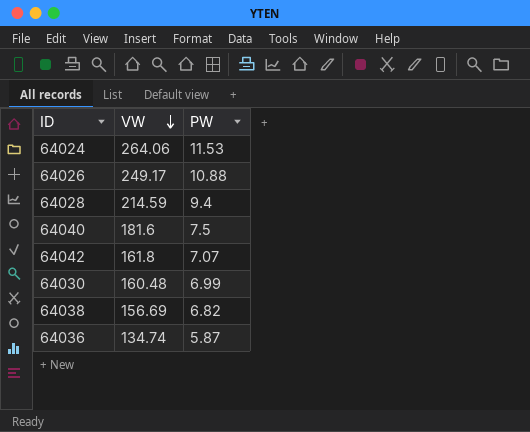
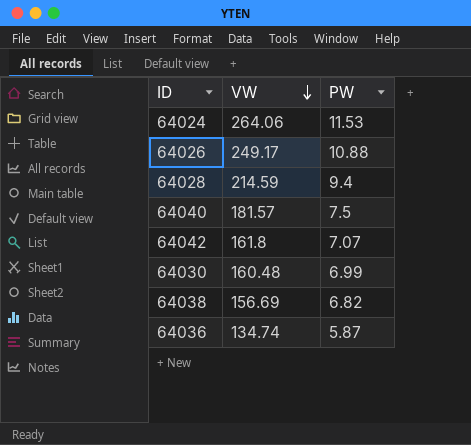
64040 | VW: 181.6 -> 181.57

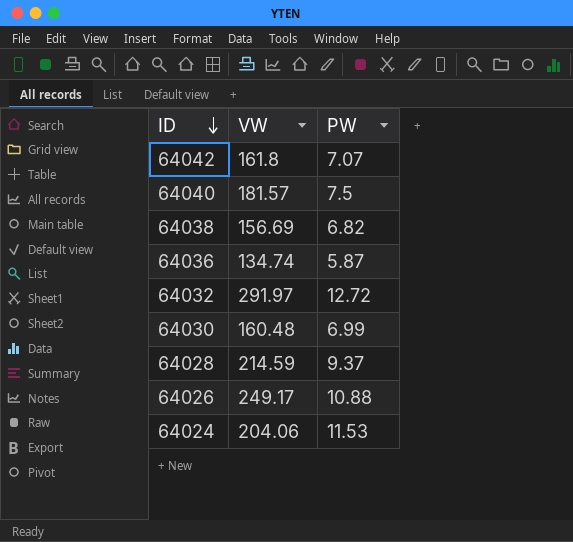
row order: VW descending -> ID descending
row 64032: none -> 291.97 | 12.72
64028 | PW: 9.4 -> 9.37
64024 | VW: 264.06 -> 204.06

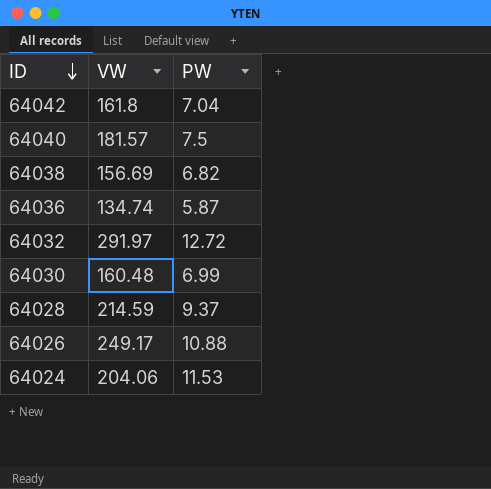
64042 | PW: 7.07 -> 7.04

